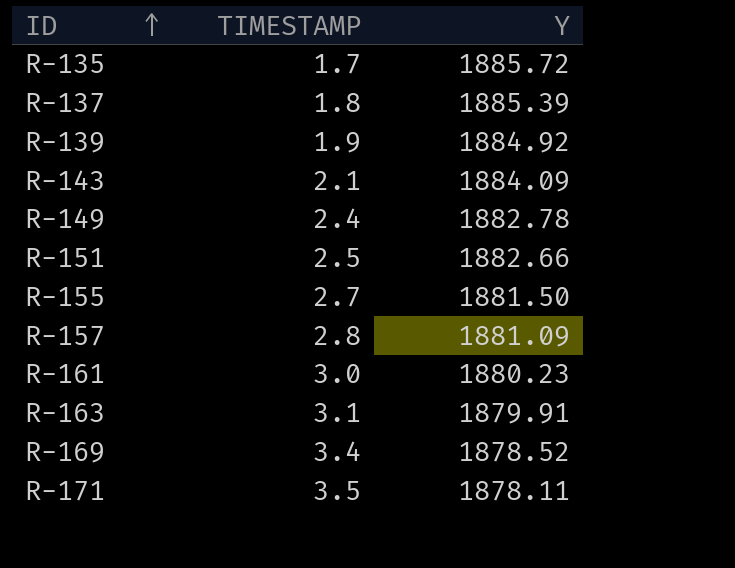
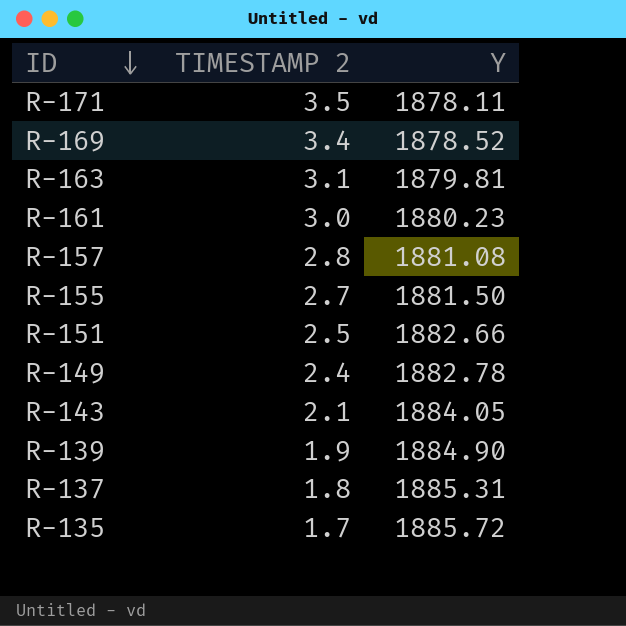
row order: ID ascending -> ID descending
column name: TIMESTAMP -> TIMESTAMP 2
R-163 | Y: 1879.91 -> 1879.81
R-157 | Y: 1881.09 -> 1881.08
R-143 | Y: 1884.09 -> 1884.05
R-139 | Y: 1884.92 -> 1884.90
R-137 | Y: 1885.39 -> 1885.31

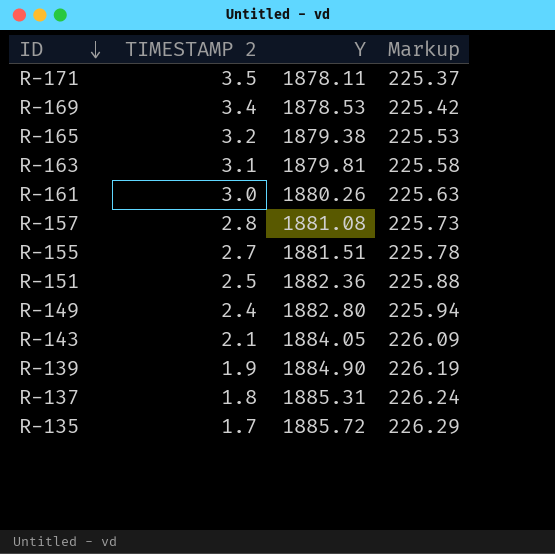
column Markup | formula: none -> [Y] * 0.12
R-169 | Y: 1878.52 -> 1878.53
row R-165: none -> 3.2 | 1879.38 | 225.53
R-161 | Y: 1880.23 -> 1880.26
R-155 | Y: 1881.50 -> 1881.51
R-151 | Y: 1882.66 -> 1882.36
R-149 | Y: 1882.78 -> 1882.80

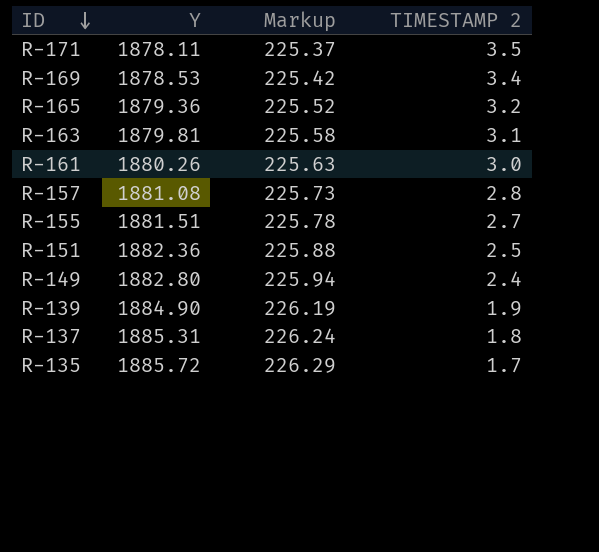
column TIMESTAMP 2 | position: 2 -> 4
row R-143: 2.1 | 1884.05 | 226.09 -> none
R-165 | Y: 1879.38 -> 1879.36
R-165 | Markup: 225.53 -> 225.52

